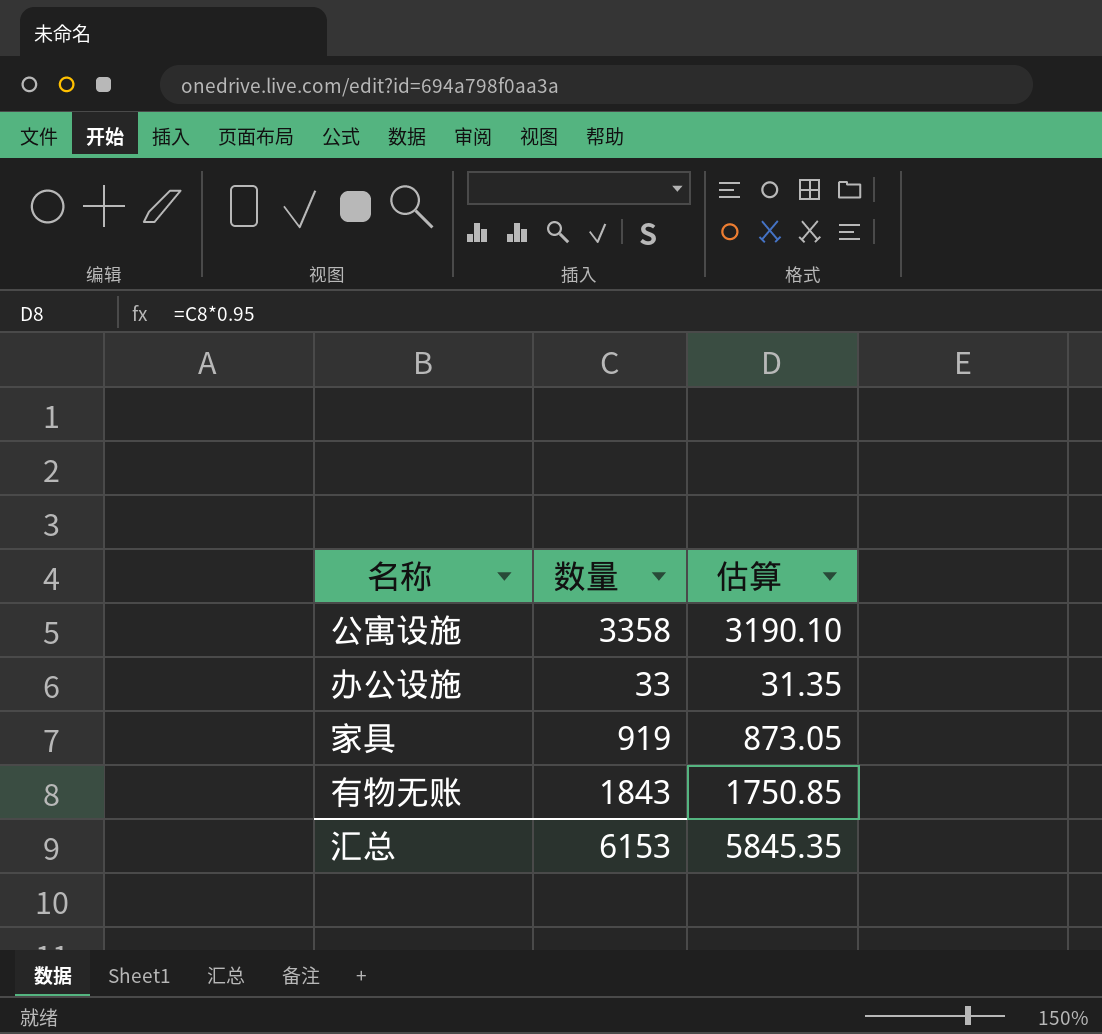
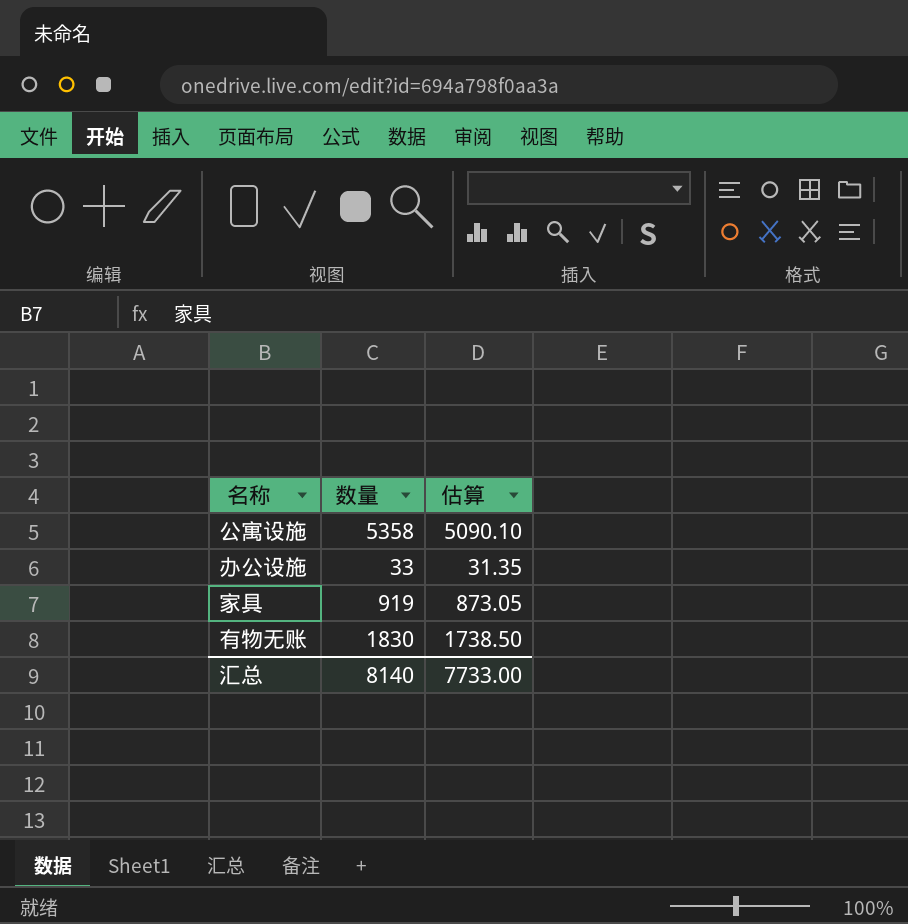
公寓设施 | 数量: 3358 -> 5358
公寓设施 | 估算: 3190.10 -> 5090.10
有物无账 | 数量: 1843 -> 1830
有物无账 | 估算: 1750.85 -> 1738.50
汇总 | 数量: 6153 -> 8140
汇总 | 估算: 5845.35 -> 7733.00

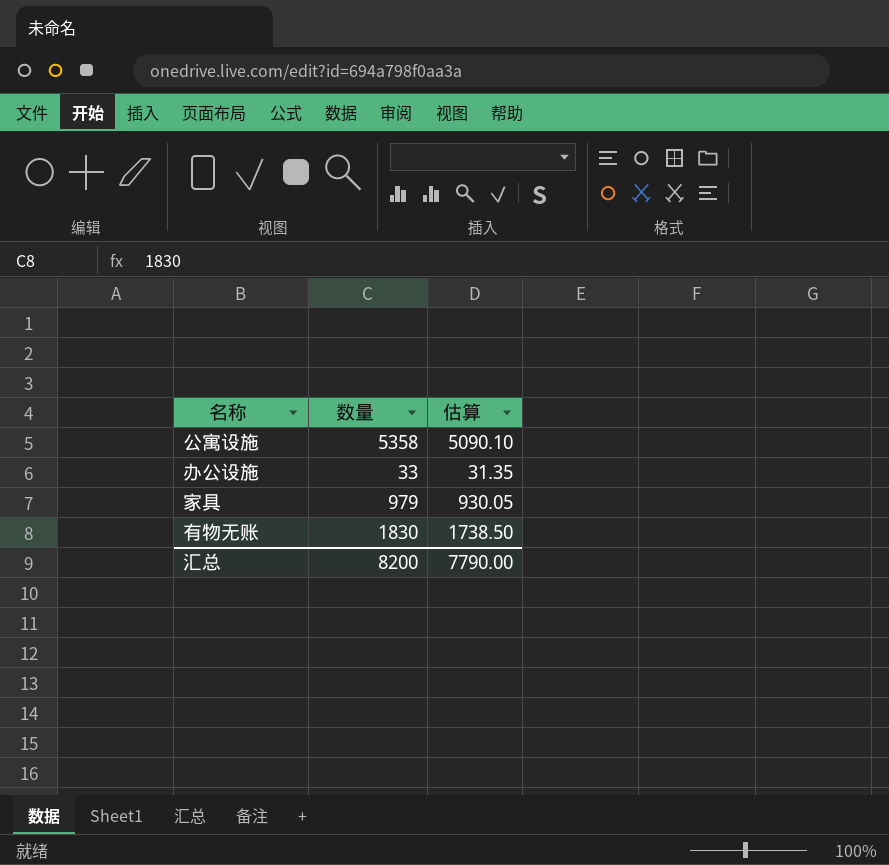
家具 | 数量: 919 -> 979
家具 | 估算: 873.05 -> 930.05
汇总 | 数量: 8140 -> 8200
汇总 | 估算: 7733.00 -> 7790.00

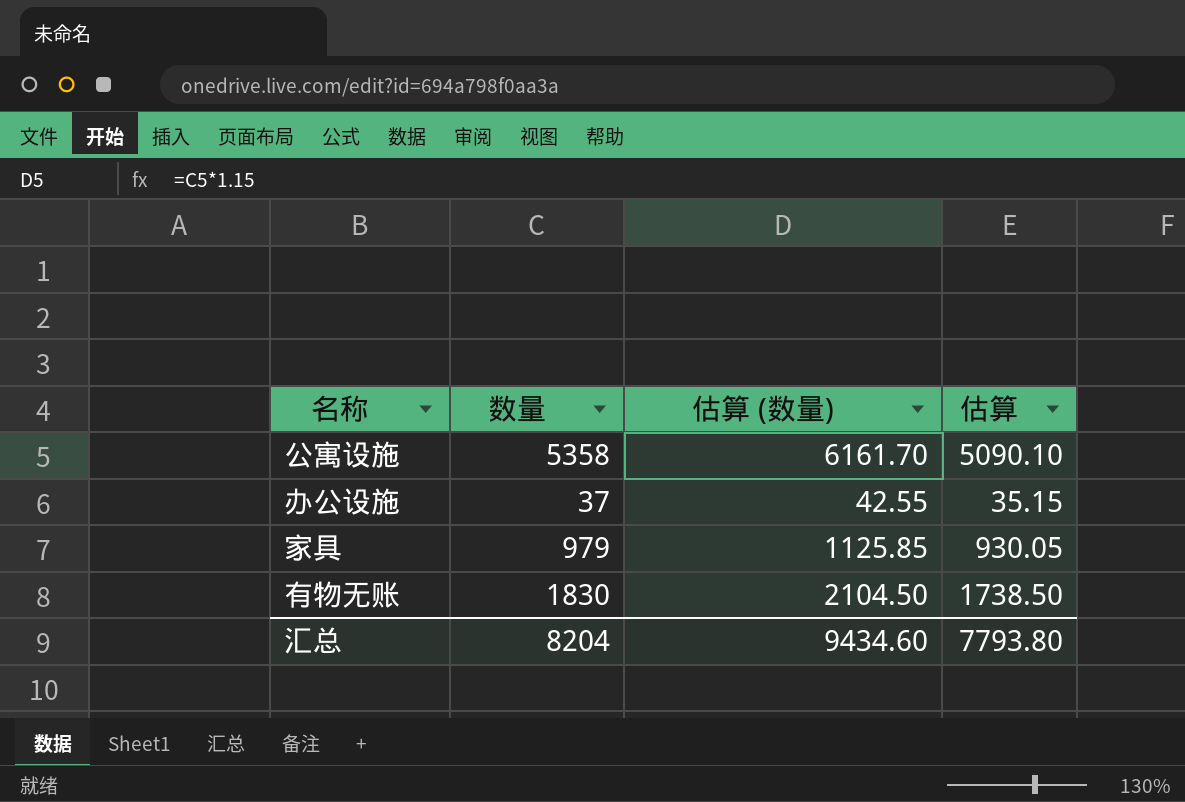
column 估算 (数量) | formula: none -> [数量] * 1.15
办公设施 | 数量: 33 -> 37
办公设施 | 估算: 31.35 -> 35.15
汇总 | 数量: 8200 -> 8204
汇总 | 估算: 7790.00 -> 7793.80

